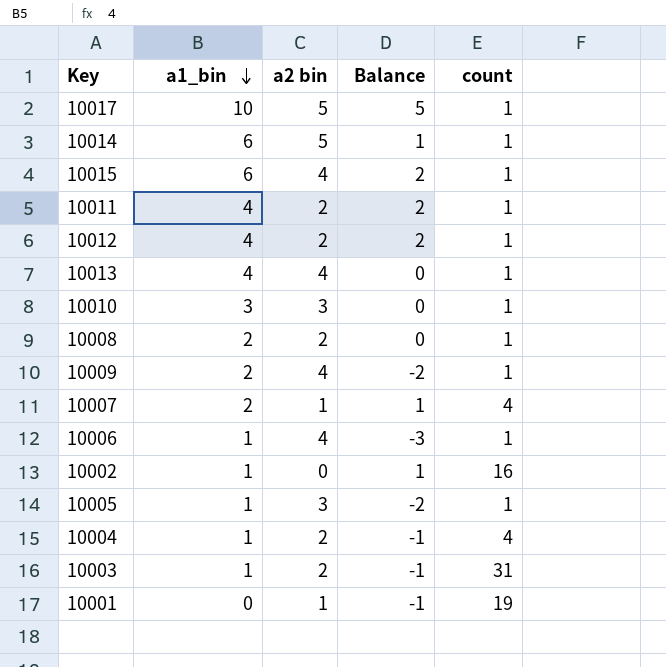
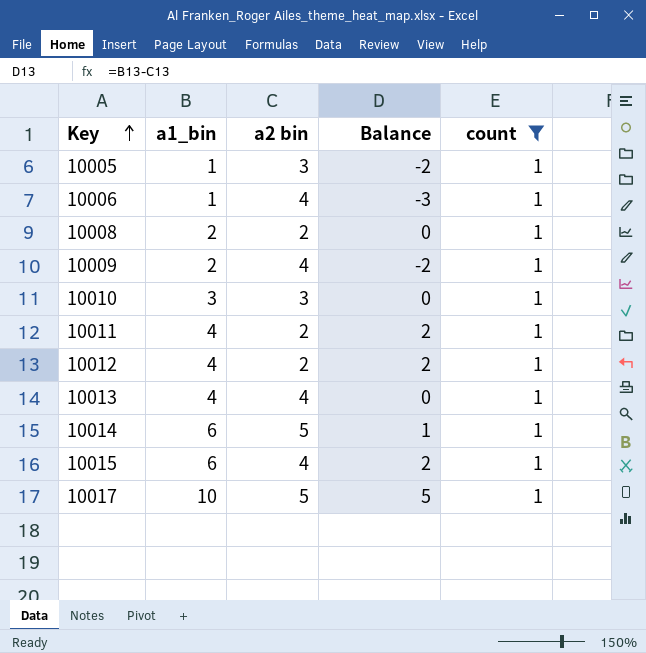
filter: none -> count = 1
row order: a1_bin descending -> Key ascending

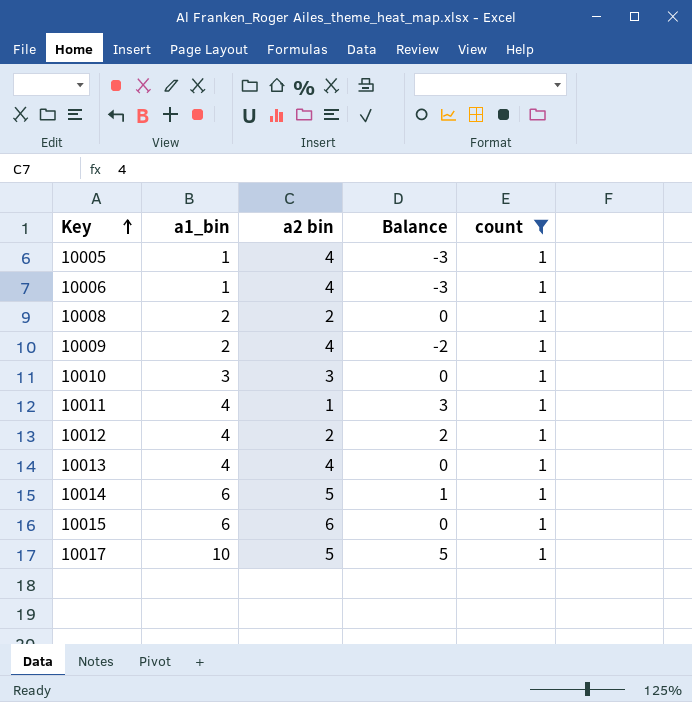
10005 | a2 bin: 3 -> 4
10005 | Balance: -2 -> -3
10011 | a2 bin: 2 -> 1
10011 | Balance: 2 -> 3
10015 | a2 bin: 4 -> 6
10015 | Balance: 2 -> 0

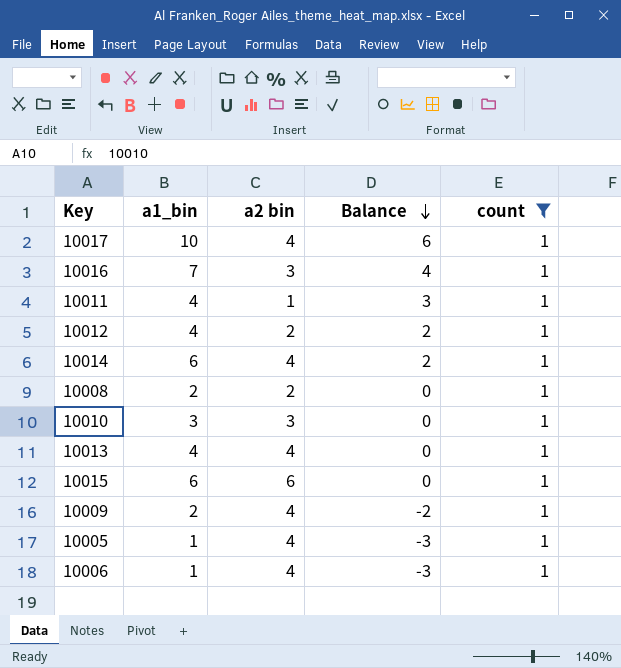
row order: Key ascending -> Balance descending
10017 | a2 bin: 5 -> 4
10017 | Balance: 5 -> 6
row 10016: none -> 7 | 3 | 4 | 1
10014 | a2 bin: 5 -> 4
10014 | Balance: 1 -> 2

